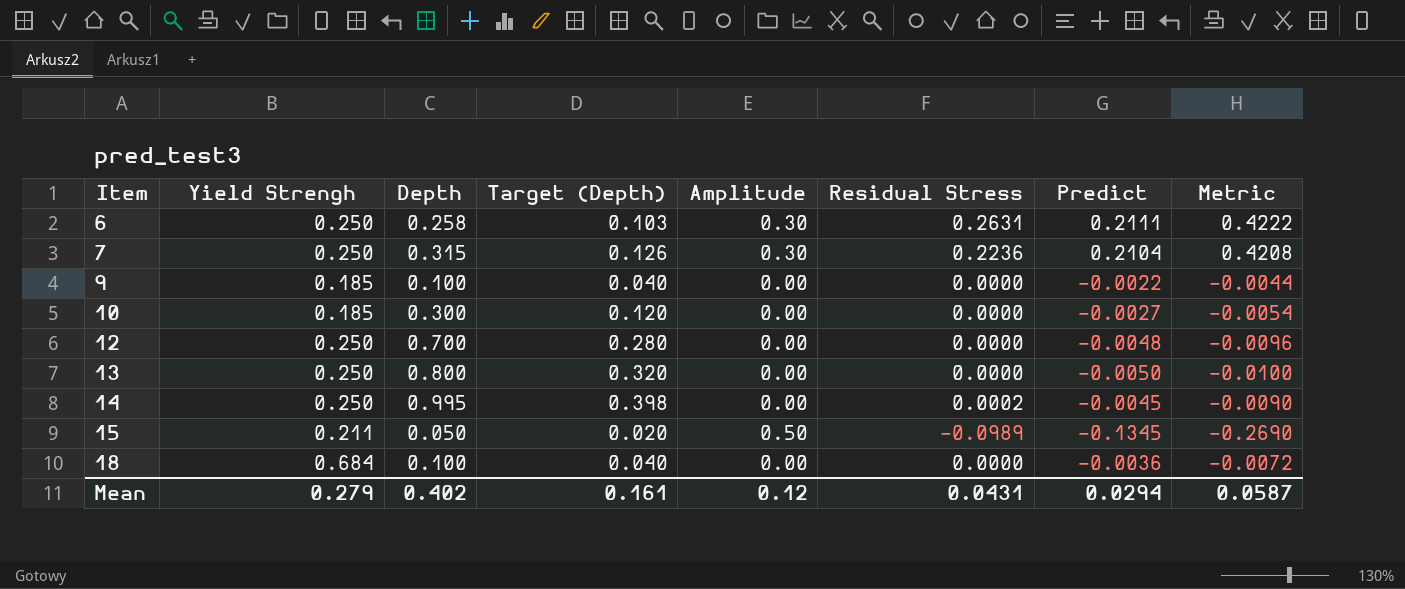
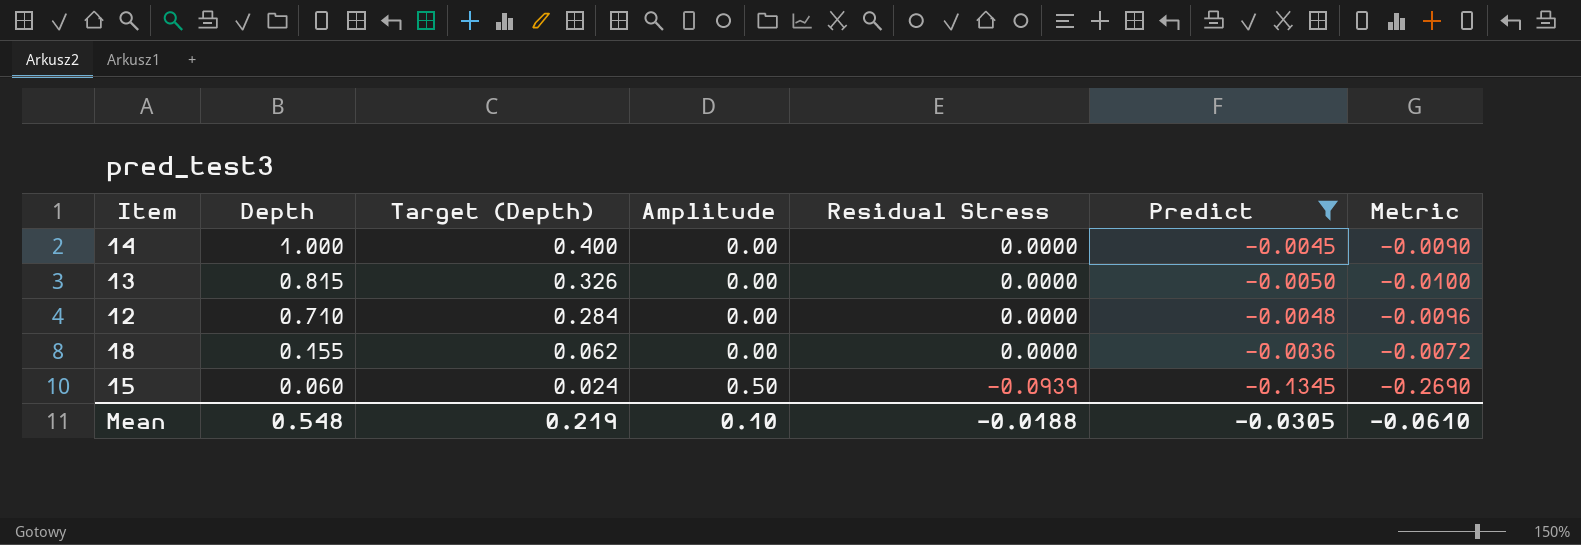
filter: none -> Predict <= -0.0036
row order: Item ascending -> Depth descending
column Yield Strengh | position: 2 -> none
14 | Depth: 0.995 -> 1.000
14 | Target (Depth): 0.398 -> 0.400
14 | Residual Stress: 0.0002 -> 0.0000
13 | Depth: 0.800 -> 0.815
13 | Target (Depth): 0.320 -> 0.326
12 | Depth: 0.700 -> 0.710
12 | Target (Depth): 0.280 -> 0.284
18 | Depth: 0.100 -> 0.155
18 | Target (Depth): 0.040 -> 0.062
15 | Depth: 0.050 -> 0.060
15 | Target (Depth): 0.020 -> 0.024
15 | Residual Stress: -0.0989 -> -0.0939
Mean | Depth: 0.402 -> 0.548
Mean | Target (Depth): 0.161 -> 0.219
Mean | Amplitude: 0.12 -> 0.10
Mean | Residual Stress: 0.0431 -> -0.0188
Mean | Predict: 0.0294 -> -0.0305
Mean | Metric: 0.0587 -> -0.0610

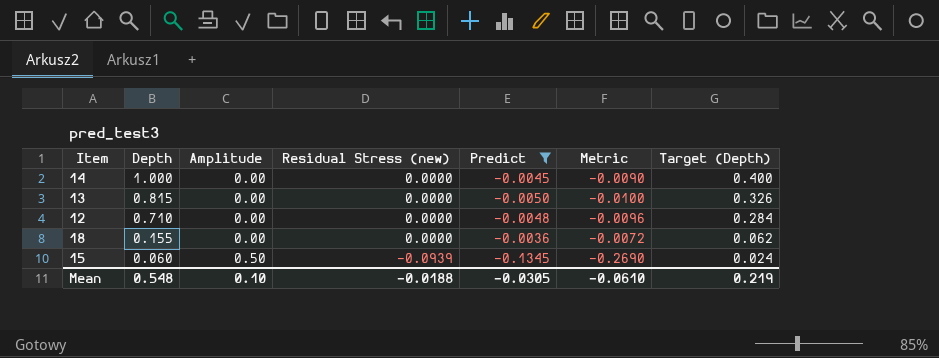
column name: Residual Stress -> Residual Stress (new)
column Target (Depth) | position: 3 -> 7

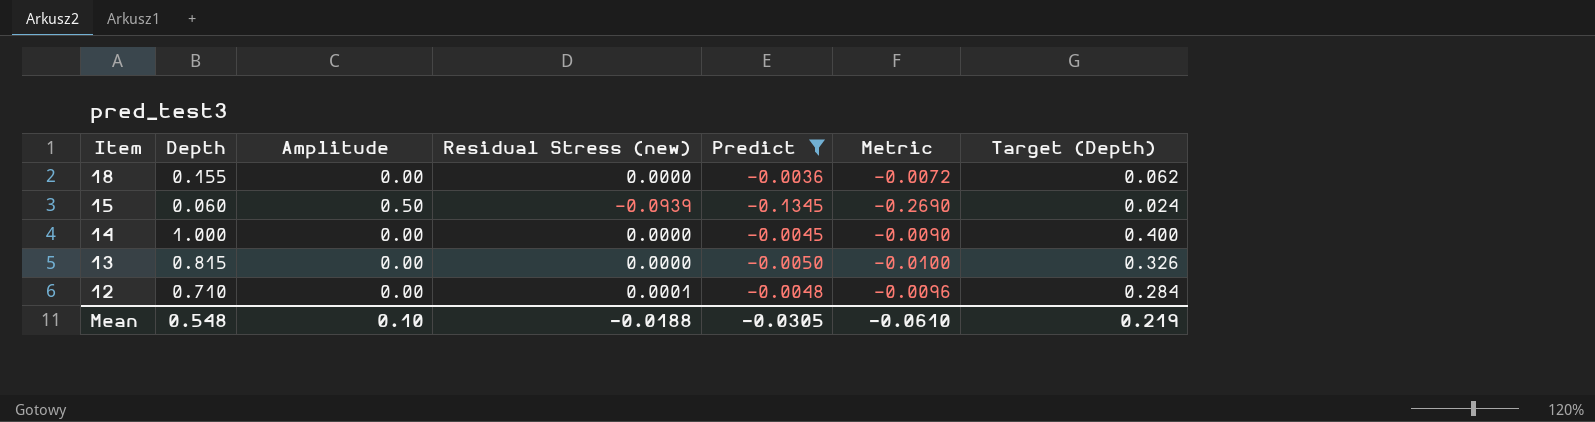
row order: Depth descending -> Item descending
12 | Residual Stress (new): 0.0000 -> 0.0001

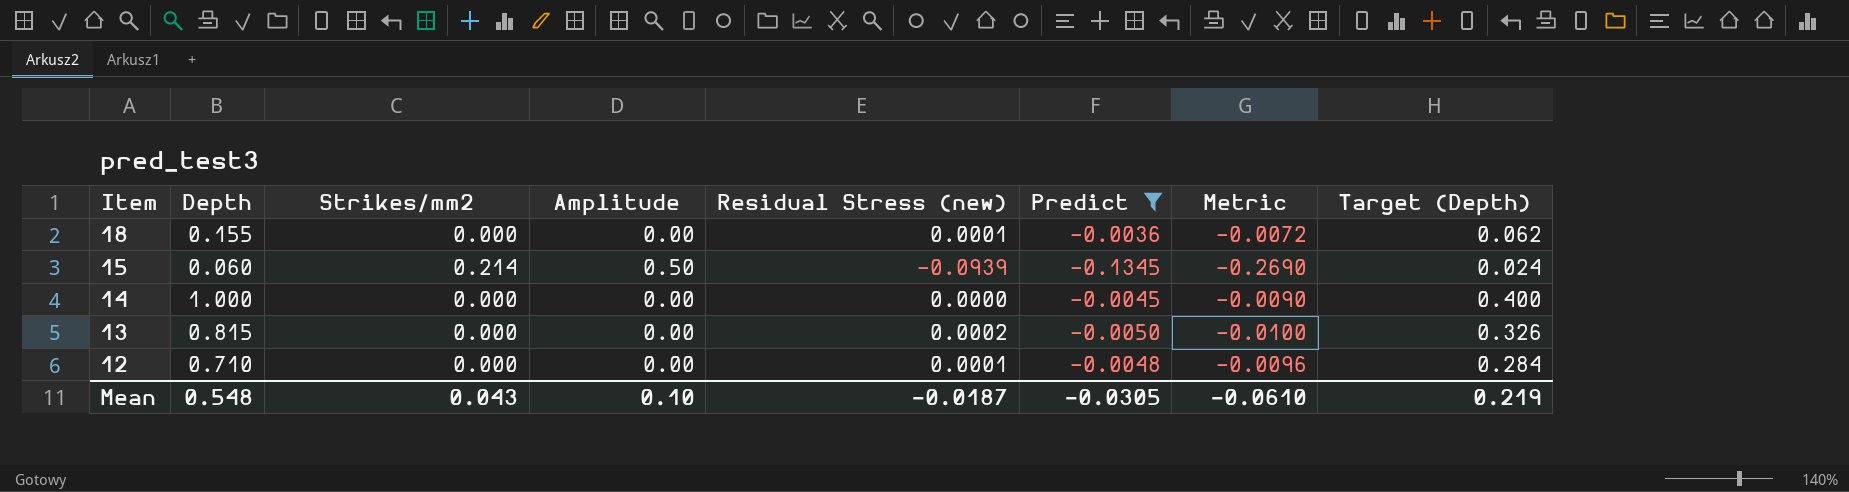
column Strikes/mm2 | position: none -> 3
18 | Residual Stress (new): 0.0000 -> 0.0001
13 | Residual Stress (new): 0.0000 -> 0.0002
Mean | Residual Stress (new): -0.0188 -> -0.0187

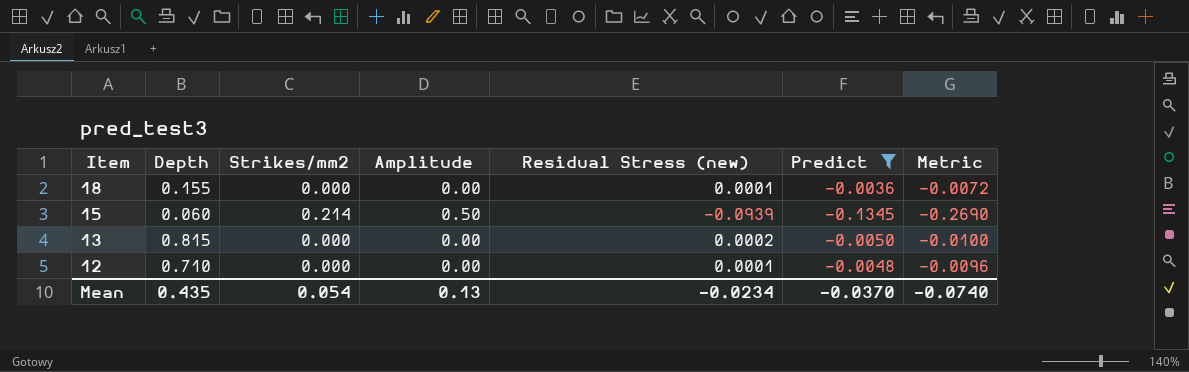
column Target (Depth) | formula: [Depth] * 0.4 -> none
row 14: 1.000 | 0.000 | 0.00 | 0.0000 | -0.0045 | -0.0090 | 0.400 -> none
Mean | Depth: 0.548 -> 0.435
Mean | Strikes/mm2: 0.043 -> 0.054
Mean | Amplitude: 0.10 -> 0.13
Mean | Residual Stress (new): -0.0187 -> -0.0234
Mean | Predict: -0.0305 -> -0.0370
Mean | Metric: -0.0610 -> -0.0740

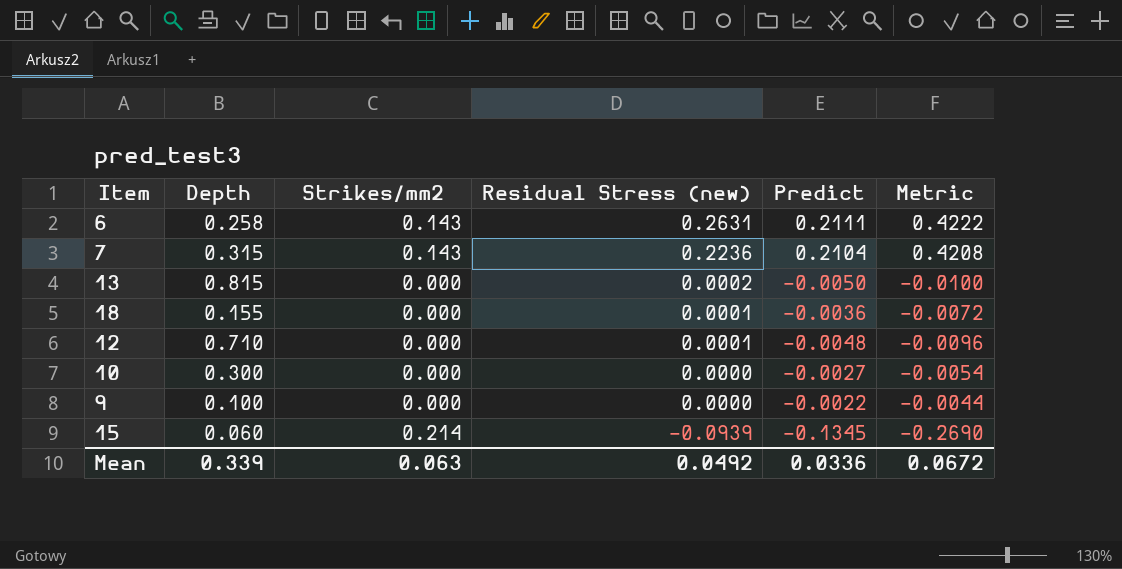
filter: Predict <= -0.0036 -> none
row order: Item descending -> Residual Stress (new) descending
column Amplitude | position: 4 -> none
Mean | Depth: 0.435 -> 0.339
Mean | Strikes/mm2: 0.054 -> 0.063
Mean | Residual Stress (new): -0.0234 -> 0.0492
Mean | Predict: -0.0370 -> 0.0336
Mean | Metric: -0.0740 -> 0.0672

